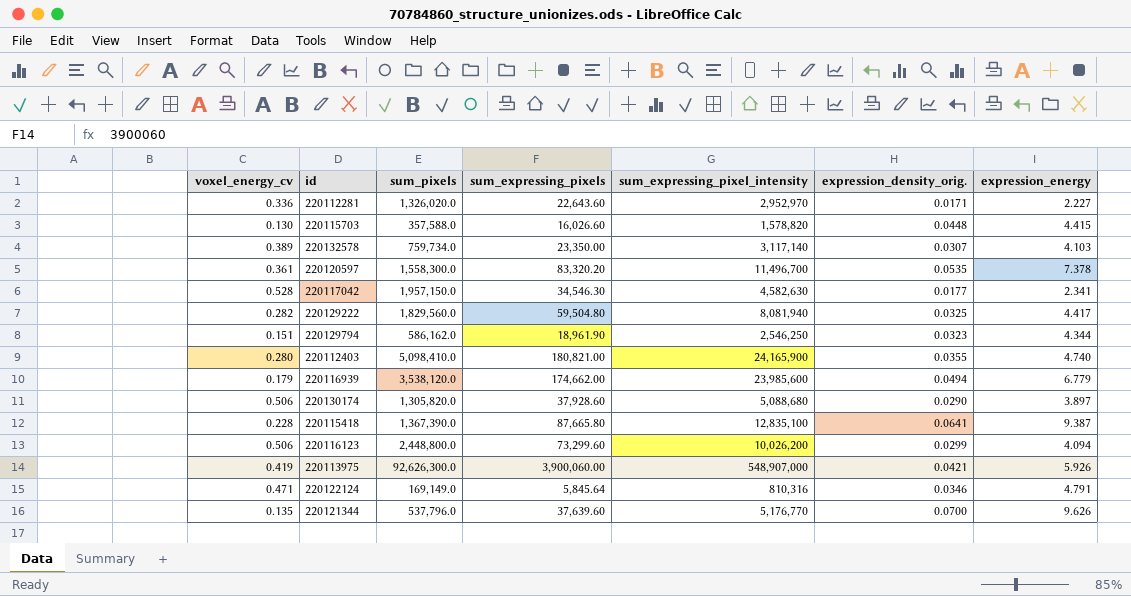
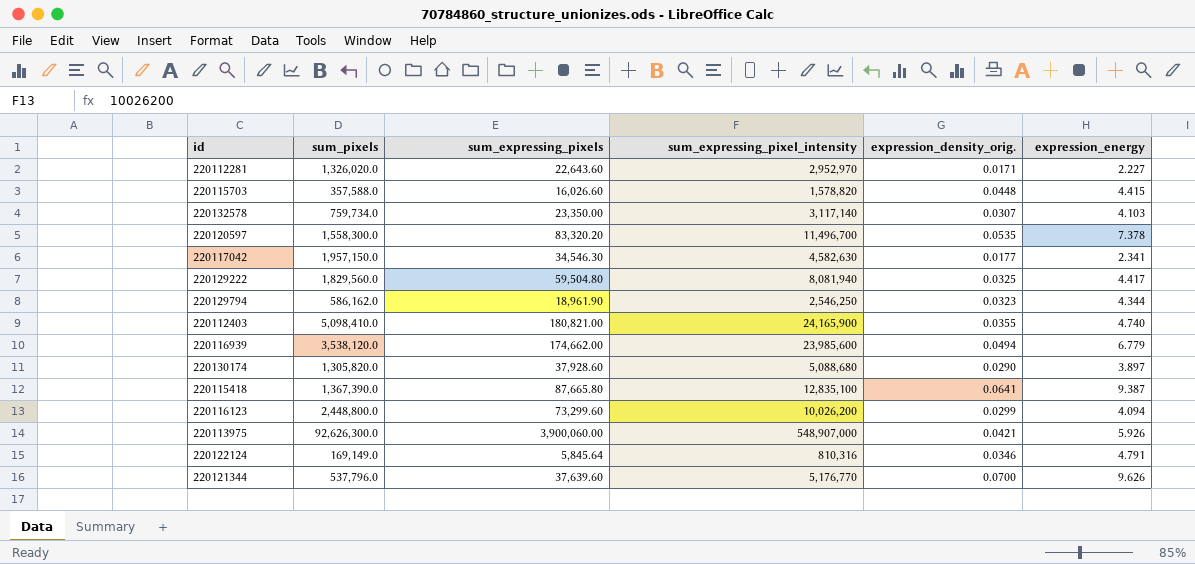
column voxel_energy_cv | position: 1 -> none

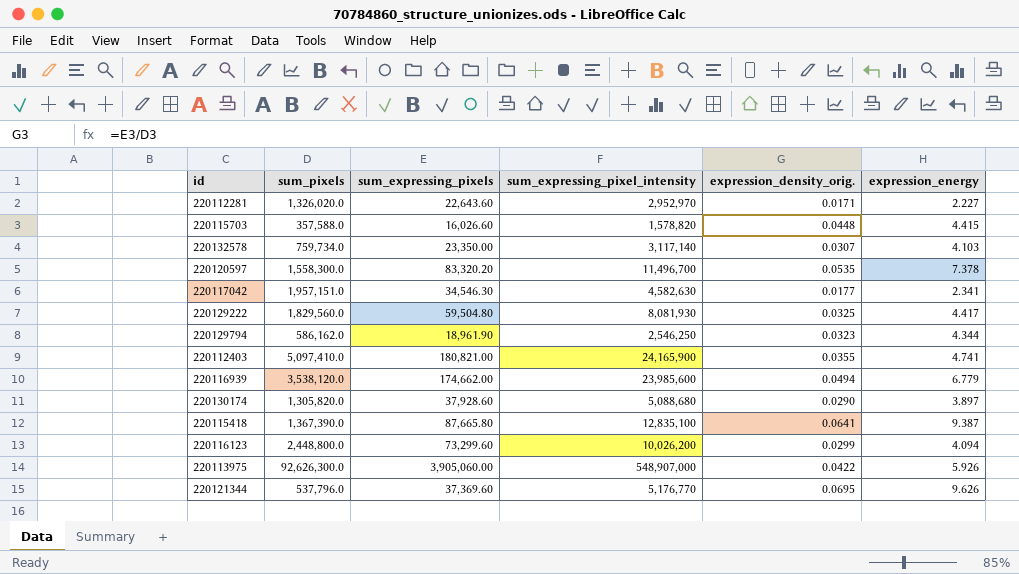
row 220122124: 169,149.0 | 5,845.64 | 810,316 | 0.0346 | 4.791 -> none
220117042 | sum_pixels: 1,957,150.0 -> 1,957,151.0
220129222 | sum_expressing_pixel_intensity: 8,081,940 -> 8,081,930
220112403 | sum_pixels: 5,098,410.0 -> 5,097,410.0
220112403 | expression_energy: 4.740 -> 4.741
220113975 | sum_expressing_pixels: 3,900,060.00 -> 3,905,060.00
220113975 | expression_density_orig.: 0.0421 -> 0.0422
220121344 | sum_expressing_pixels: 37,639.60 -> 37,369.60
220121344 | expression_density_orig.: 0.0700 -> 0.0695

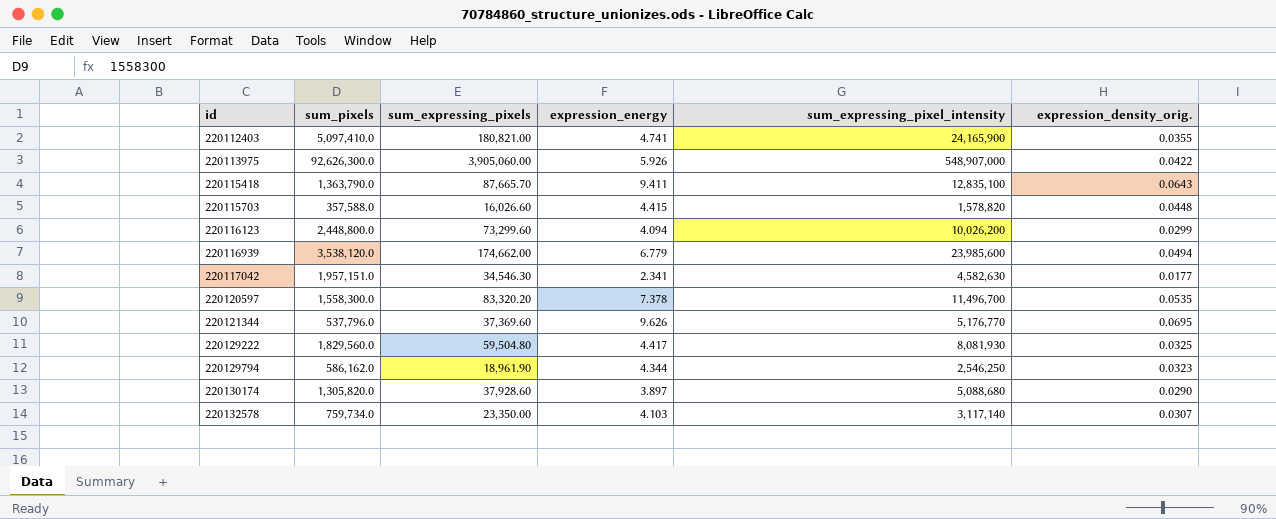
row order: none -> id ascending
column expression_energy | position: 6 -> 4
row 220112281: 1,326,020.0 | 22,643.60 | 2,952,970 | 0.0171 | 2.227 -> none
220115418 | sum_pixels: 1,367,390.0 -> 1,363,790.0
220115418 | sum_expressing_pixels: 87,665.80 -> 87,665.70
220115418 | expression_energy: 9.387 -> 9.411
220115418 | expression_density_orig.: 0.0641 -> 0.0643

